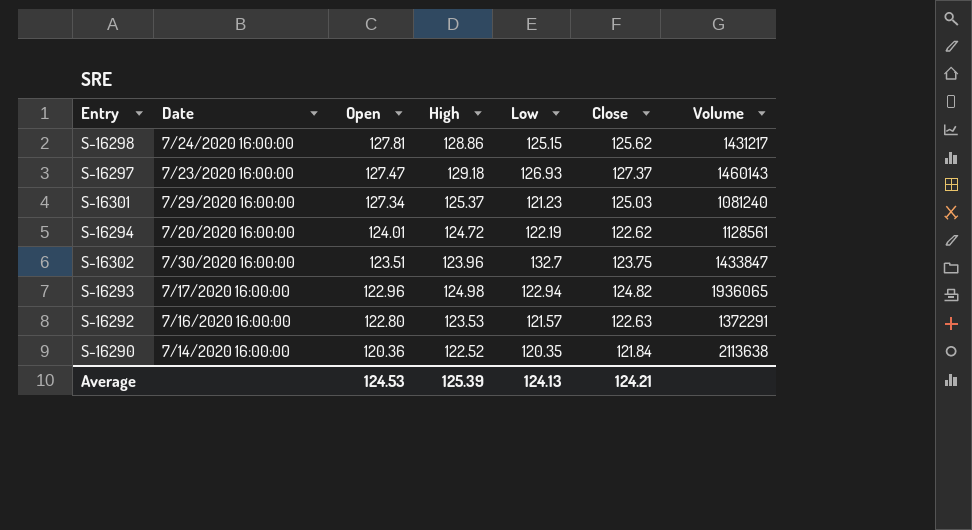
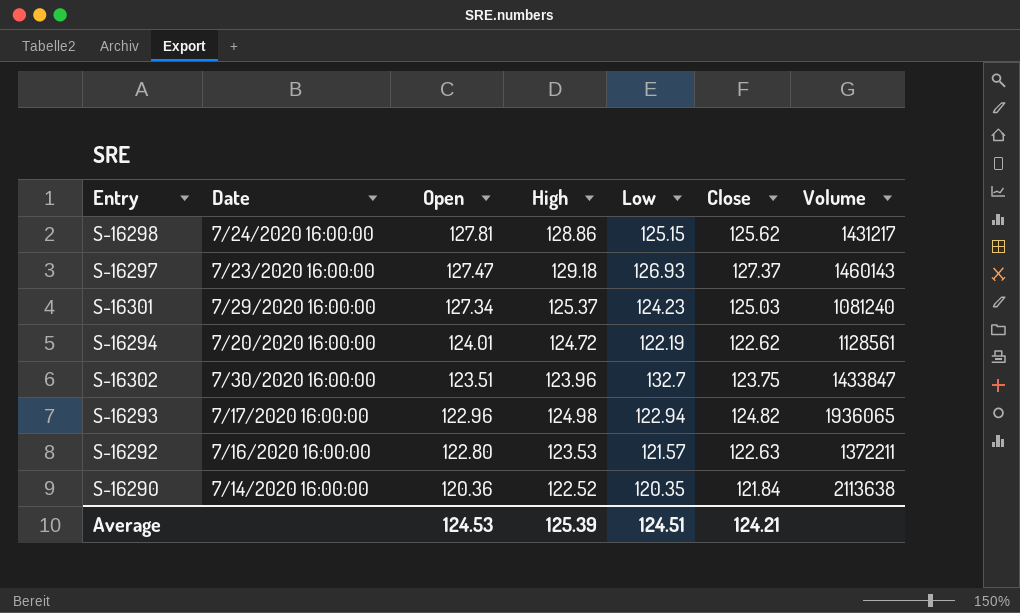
S-16301 | Low: 121.23 -> 124.23
S-16292 | Volume: 1372291 -> 1372211
Average | Low: 124.13 -> 124.51

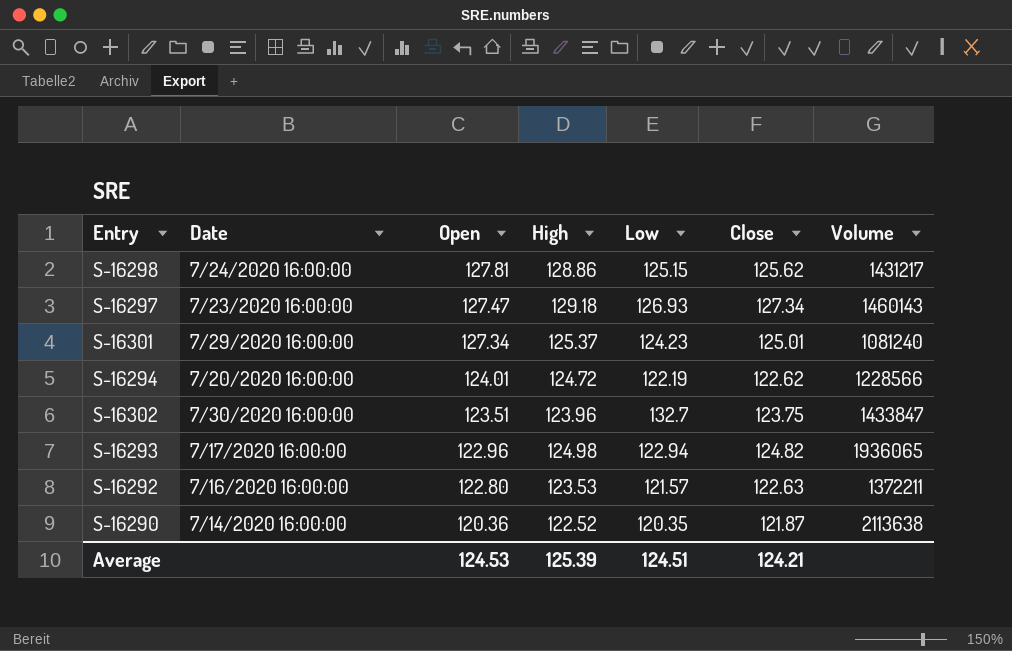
S-16297 | Close: 127.37 -> 127.34
S-16301 | Close: 125.03 -> 125.01
S-16294 | Volume: 1128561 -> 1228566
S-16290 | Close: 121.84 -> 121.87

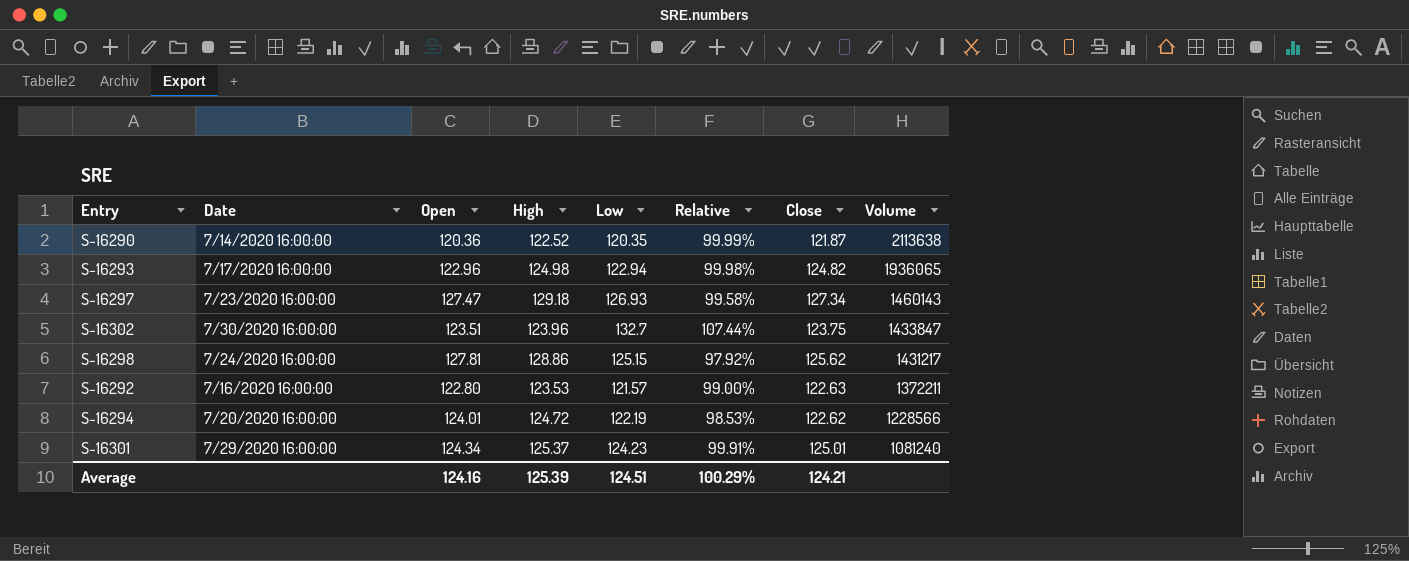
row order: Open descending -> Volume descending
column Relative | formula: none -> [Low] / [Open]
S-16301 | Open: 127.34 -> 124.34
Average | Open: 124.53 -> 124.16

